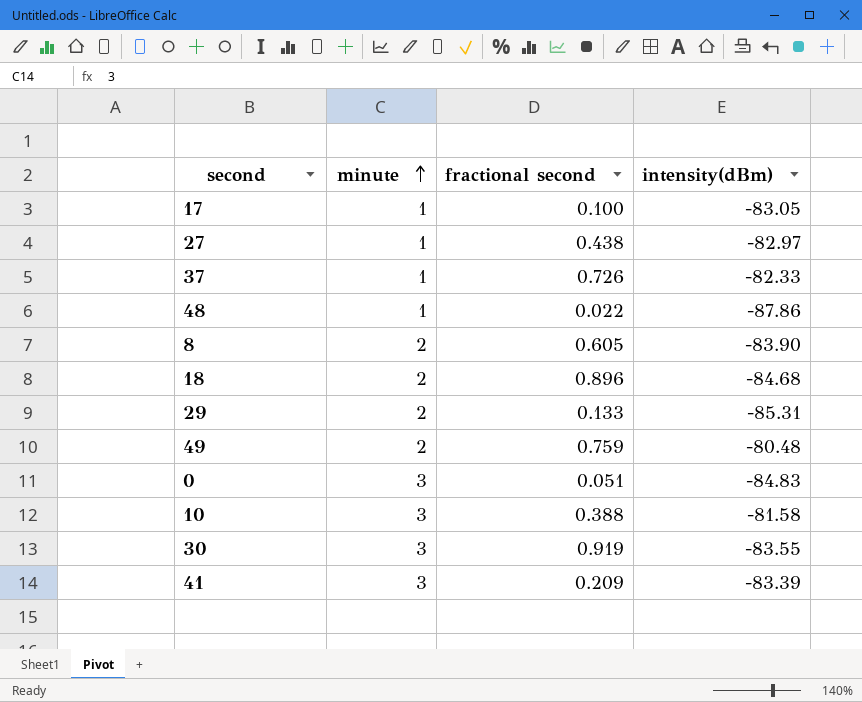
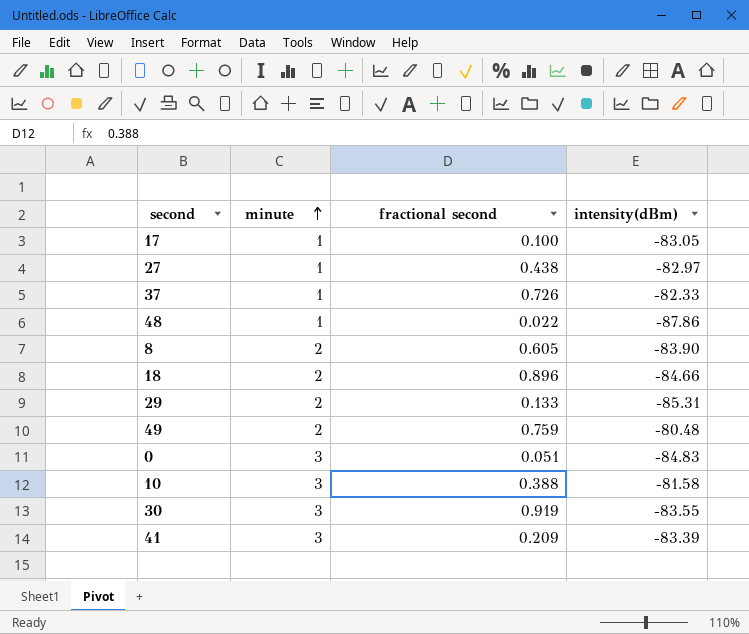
18 | intensity(dBm): -84.68 -> -84.66

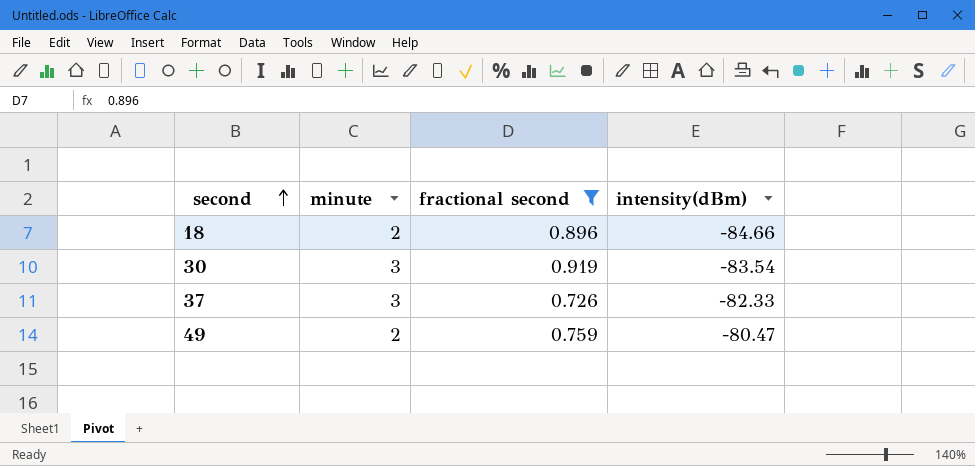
filter: none -> fractional second >= 0.726
row order: minute ascending -> second ascending
30 | intensity(dBm): -83.55 -> -83.54
37 | minute: 1 -> 3
49 | intensity(dBm): -80.48 -> -80.47

